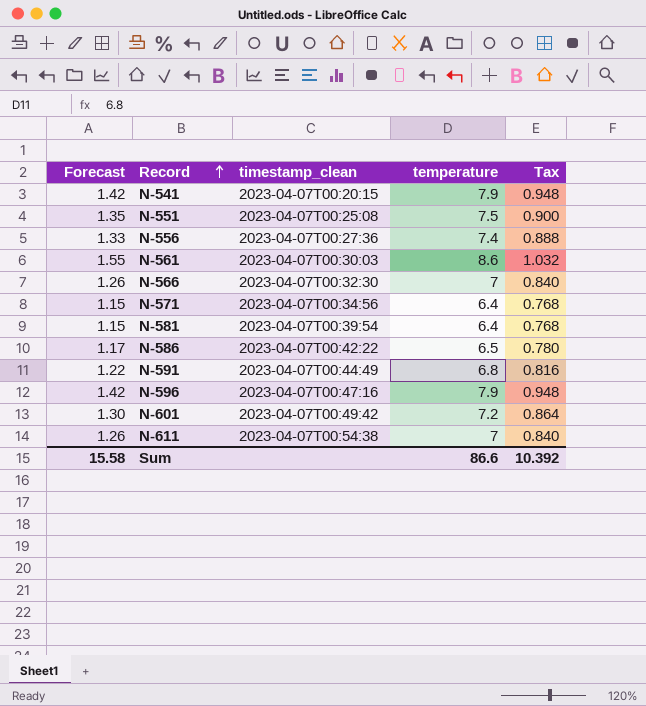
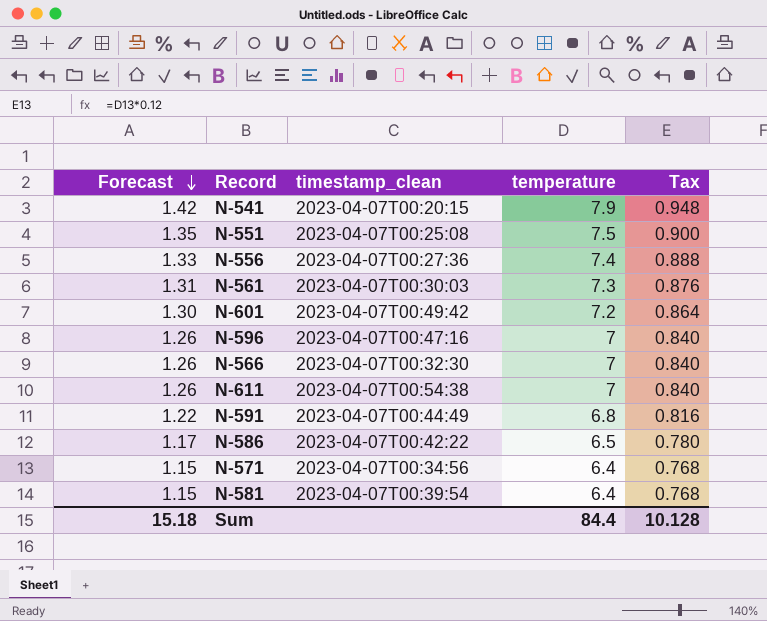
row order: Record ascending -> Forecast descending
N-561 | Forecast: 1.55 -> 1.31
N-561 | temperature: 8.6 -> 7.3
N-561 | Tax: 1.032 -> 0.876
N-596 | Forecast: 1.42 -> 1.26
N-596 | temperature: 7.9 -> 7
N-596 | Tax: 0.948 -> 0.840
Sum | Forecast: 15.58 -> 15.18
Sum | temperature: 86.6 -> 84.4
Sum | Tax: 10.392 -> 10.128

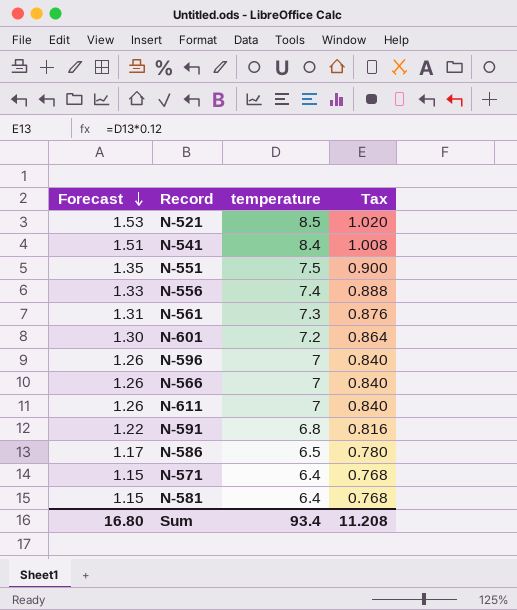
column timestamp_clean | position: 3 -> none
row N-521: none -> 1.53 | 8.5 | 1.020
N-541 | Forecast: 1.42 -> 1.51
N-541 | temperature: 7.9 -> 8.4
N-541 | Tax: 0.948 -> 1.008
Sum | Forecast: 15.18 -> 16.80
Sum | temperature: 84.4 -> 93.4
Sum | Tax: 10.128 -> 11.208

